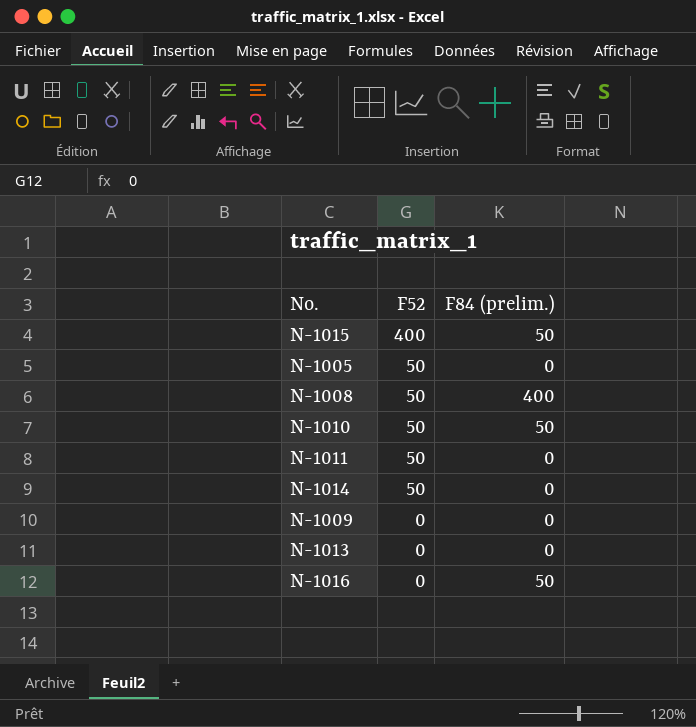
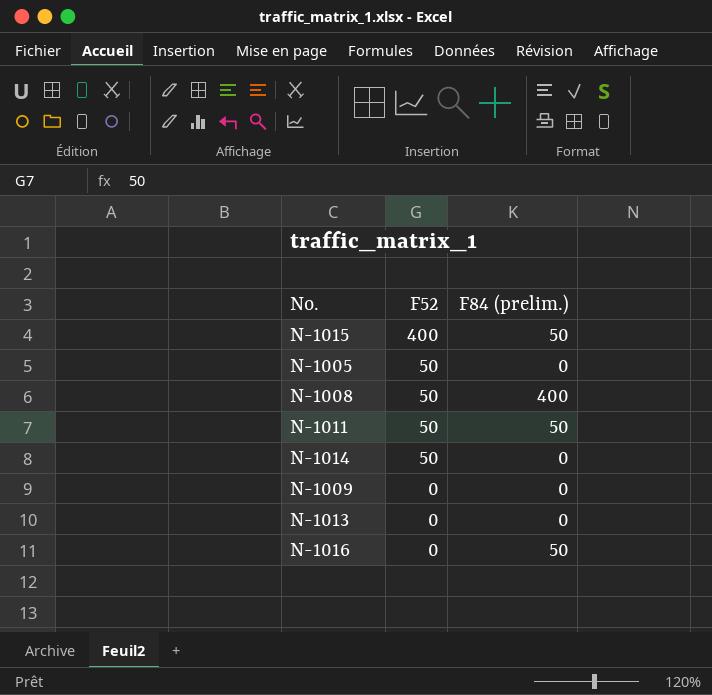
row N-1010: 50 | 50 -> none
N-1011 | F84 (prelim.): 0 -> 50

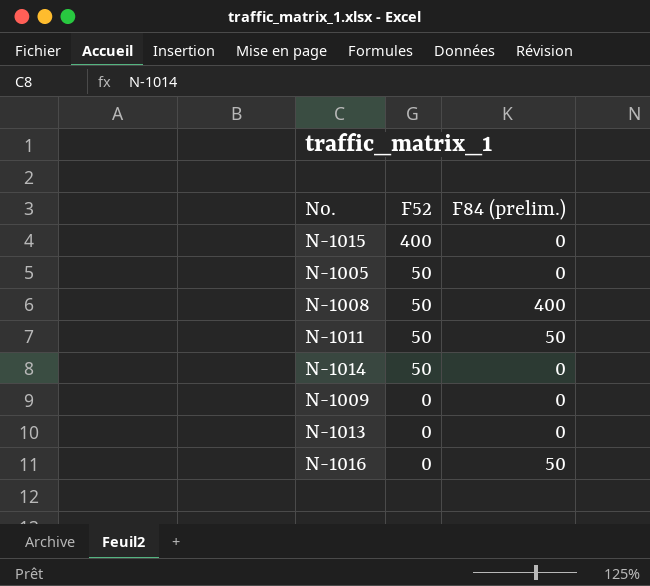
N-1015 | F84 (prelim.): 50 -> 0

